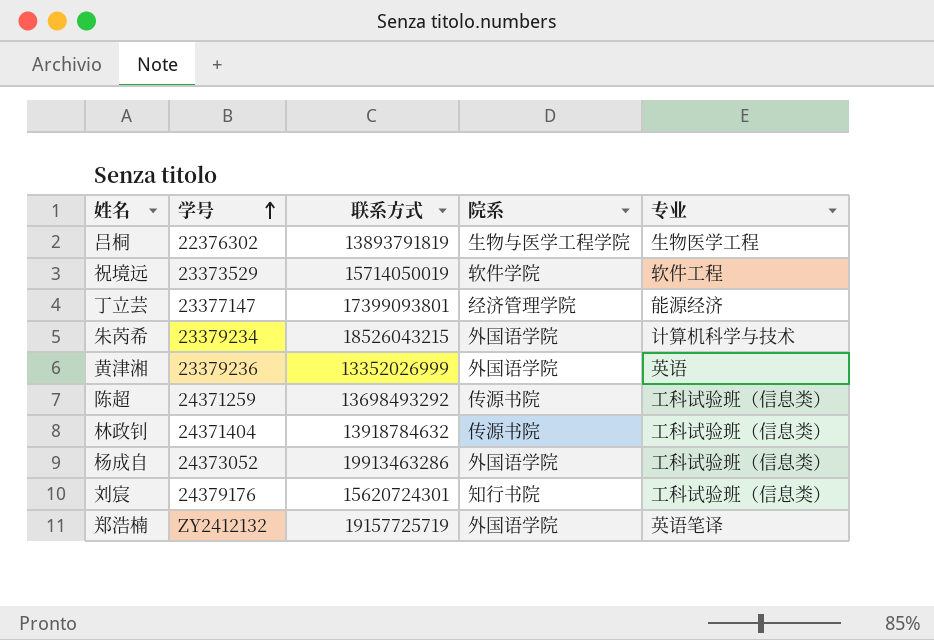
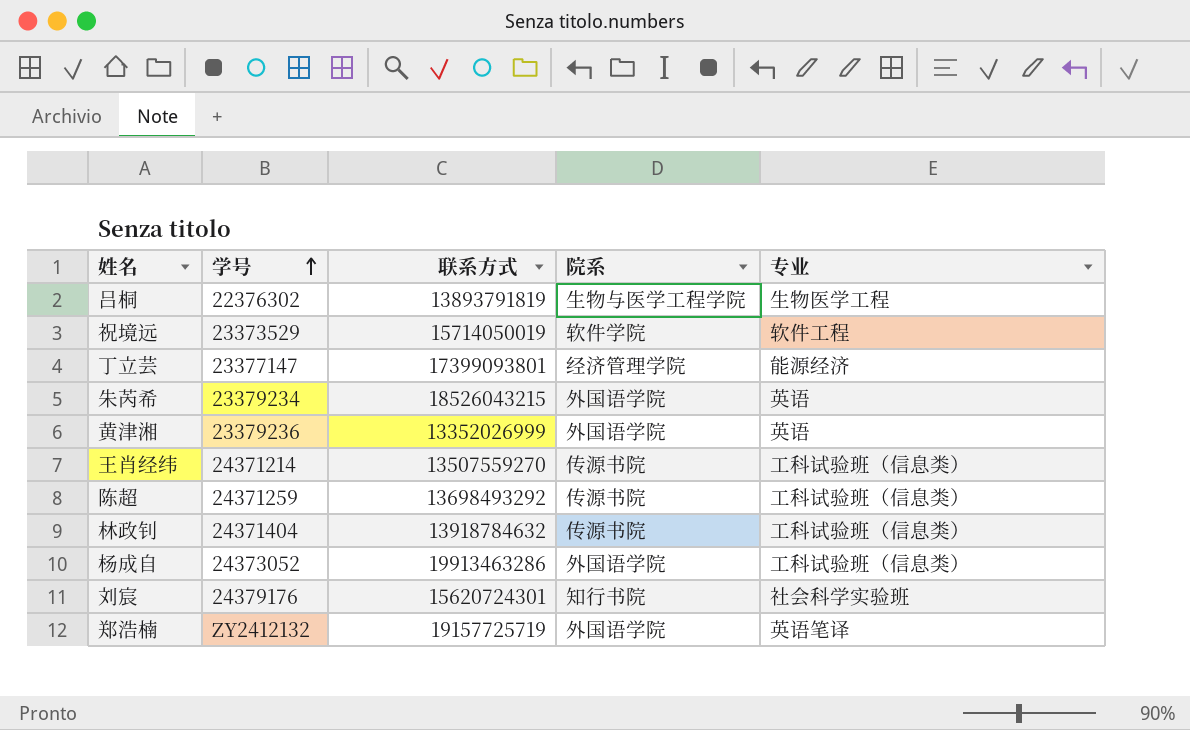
朱芮希 | 专业: 计算机科学与技术 -> 英语
row 王肖经纬: none -> 24371214 | 13507559270 | 传源书院 | 工科试验班（信息类）
刘宸 | 专业: 工科试验班（信息类） -> 社会科学实验班

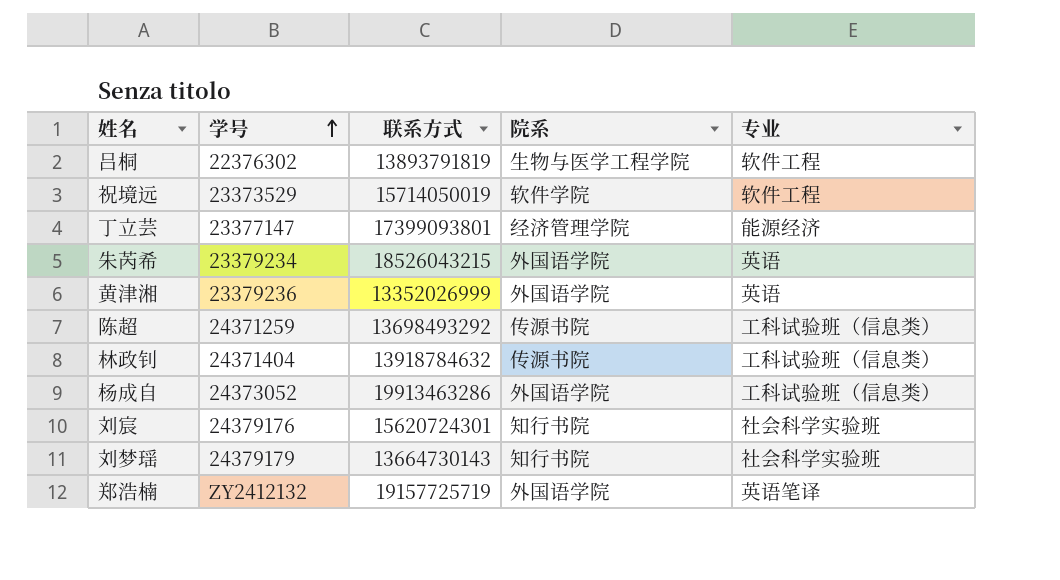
row 王肖经纬: 24371214 | 13507559270 | 传源书院 | 工科试验班（信息类） -> none
吕桐 | 专业: 生物医学工程 -> 软件工程
row 刘梦瑶: none -> 24379179 | 13664730143 | 知行书院 | 社会科学实验班

